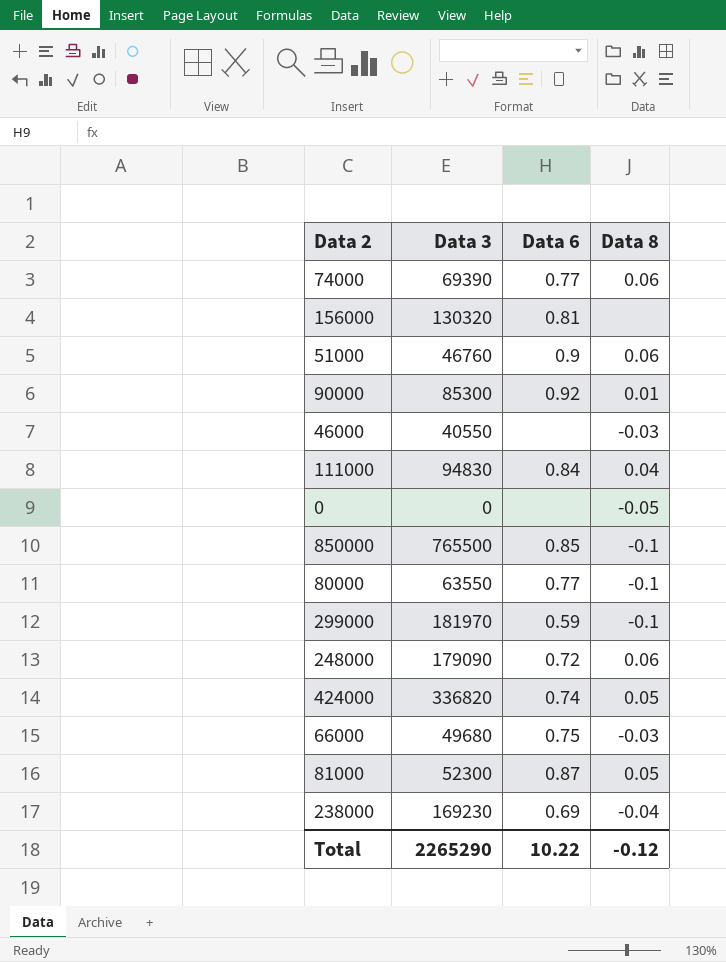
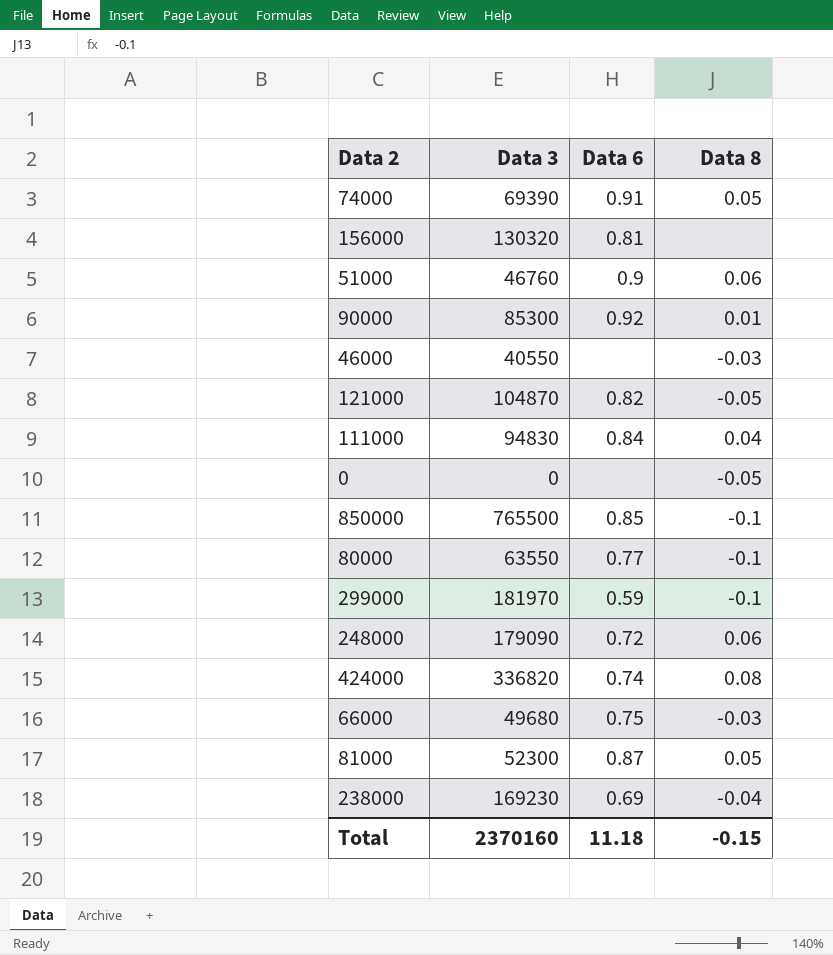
74000 | Data 6: 0.77 -> 0.91
74000 | Data 8: 0.06 -> 0.05
row 121000: none -> 104870 | 0.82 | -0.05
424000 | Data 8: 0.05 -> 0.08
Total | Data 3: 2265290 -> 2370160
Total | Data 6: 10.22 -> 11.18
Total | Data 8: -0.12 -> -0.15

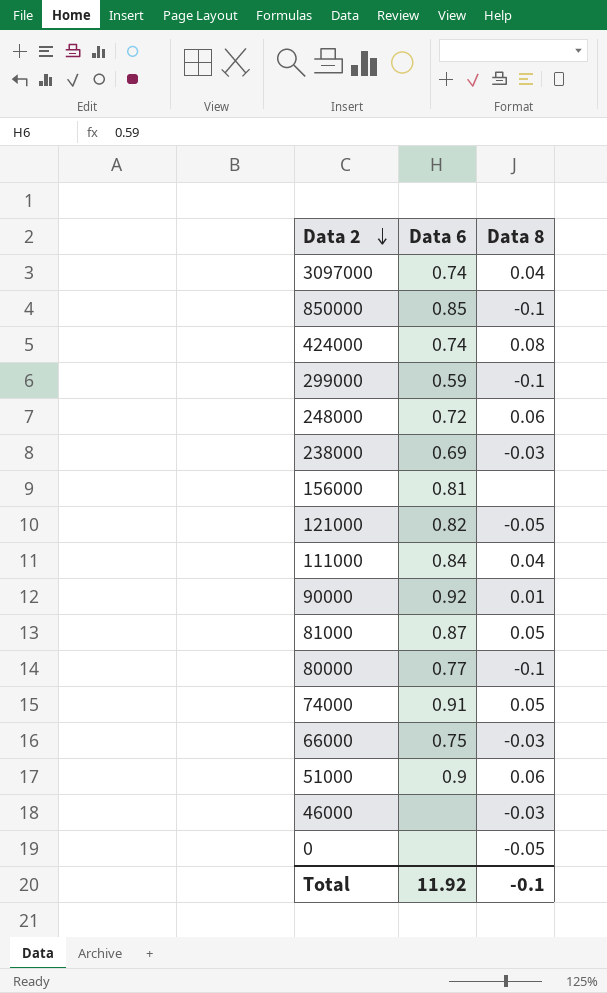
row order: none -> Data 2 descending
column Data 3 | position: 2 -> none
row 3097000: none -> 0.74 | 0.04
238000 | Data 8: -0.04 -> -0.03
Total | Data 6: 11.18 -> 11.92
Total | Data 8: -0.15 -> -0.1

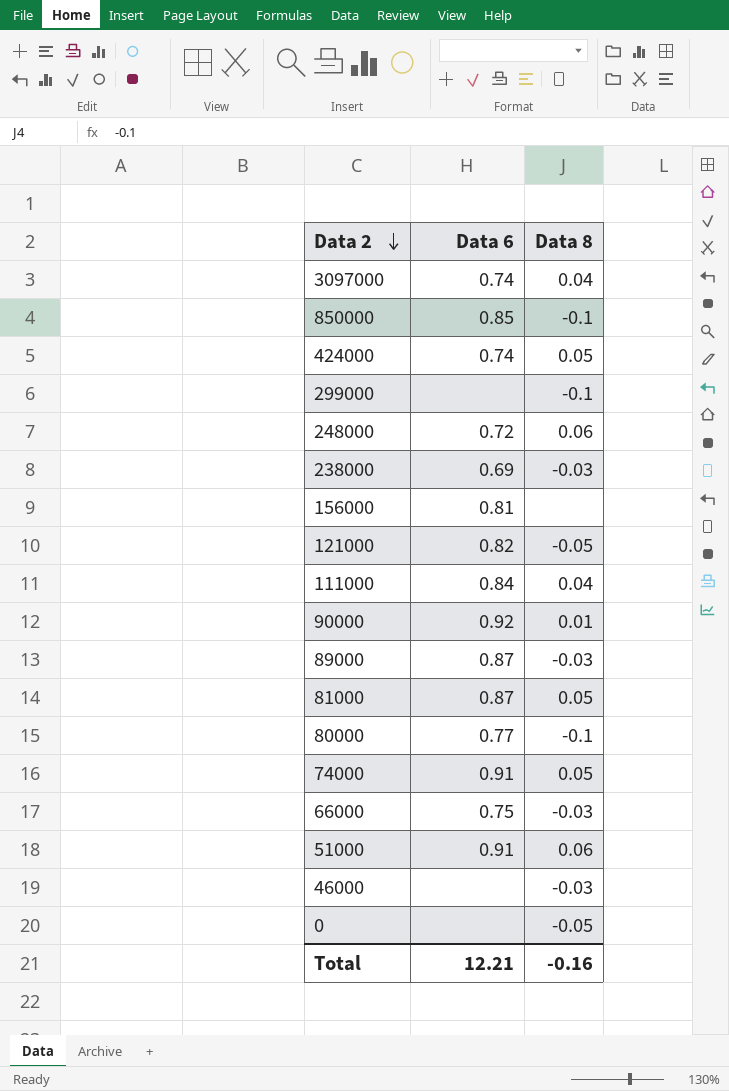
424000 | Data 8: 0.08 -> 0.05
299000 | Data 6: 0.59 -> none
row 89000: none -> 0.87 | -0.03
51000 | Data 6: 0.9 -> 0.91
Total | Data 6: 11.92 -> 12.21
Total | Data 8: -0.1 -> -0.16

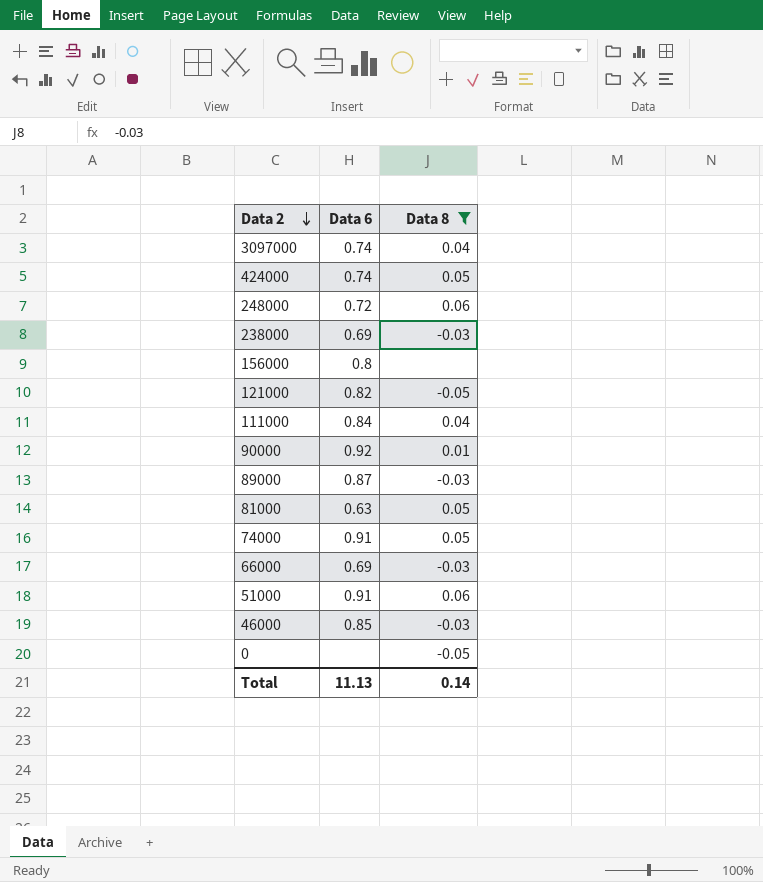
filter: none -> Data 8 != -0.1
156000 | Data 6: 0.81 -> 0.8
81000 | Data 6: 0.87 -> 0.63
66000 | Data 6: 0.75 -> 0.69
46000 | Data 6: none -> 0.85
Total | Data 6: 12.21 -> 11.13
Total | Data 8: -0.16 -> 0.14

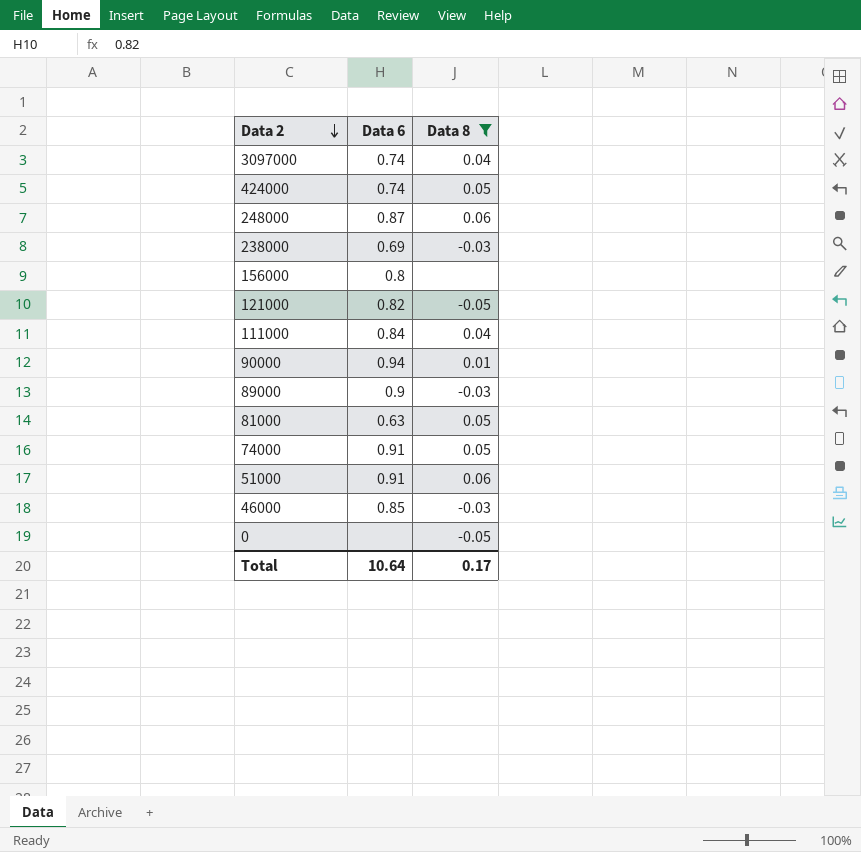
row 66000: 0.69 | -0.03 -> none
248000 | Data 6: 0.72 -> 0.87
90000 | Data 6: 0.92 -> 0.94
89000 | Data 6: 0.87 -> 0.9
Total | Data 6: 11.13 -> 10.64
Total | Data 8: 0.14 -> 0.17

